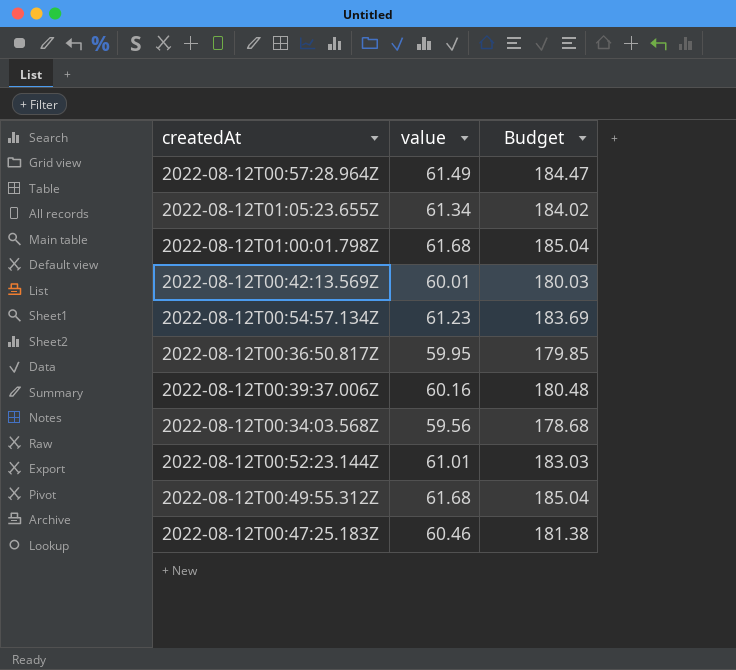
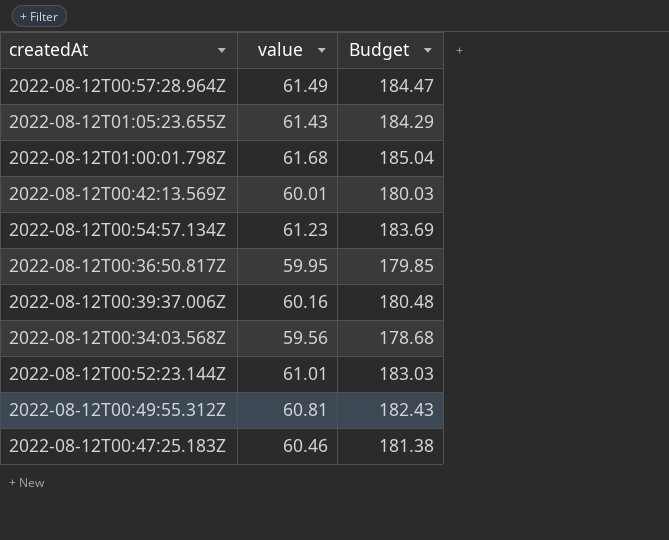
2022-08-12T01:05:23.655Z | value: 61.34 -> 61.43
2022-08-12T01:05:23.655Z | Budget: 184.02 -> 184.29
2022-08-12T00:49:55.312Z | value: 61.68 -> 60.81
2022-08-12T00:49:55.312Z | Budget: 185.04 -> 182.43

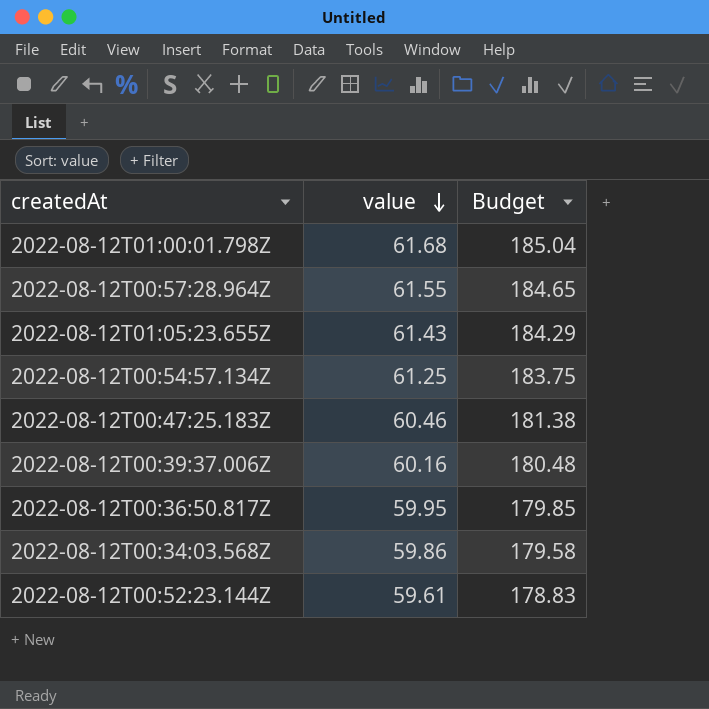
row order: none -> value descending
row 2022-08-12T00:42:13.569Z: 60.01 | 180.03 -> none
row 2022-08-12T00:49:55.312Z: 60.81 | 182.43 -> none
2022-08-12T00:57:28.964Z | value: 61.49 -> 61.55
2022-08-12T00:57:28.964Z | Budget: 184.47 -> 184.65
2022-08-12T00:54:57.134Z | value: 61.23 -> 61.25
2022-08-12T00:54:57.134Z | Budget: 183.69 -> 183.75
2022-08-12T00:34:03.568Z | value: 59.56 -> 59.86
2022-08-12T00:34:03.568Z | Budget: 178.68 -> 179.58
2022-08-12T00:52:23.144Z | value: 61.01 -> 59.61
2022-08-12T00:52:23.144Z | Budget: 183.03 -> 178.83

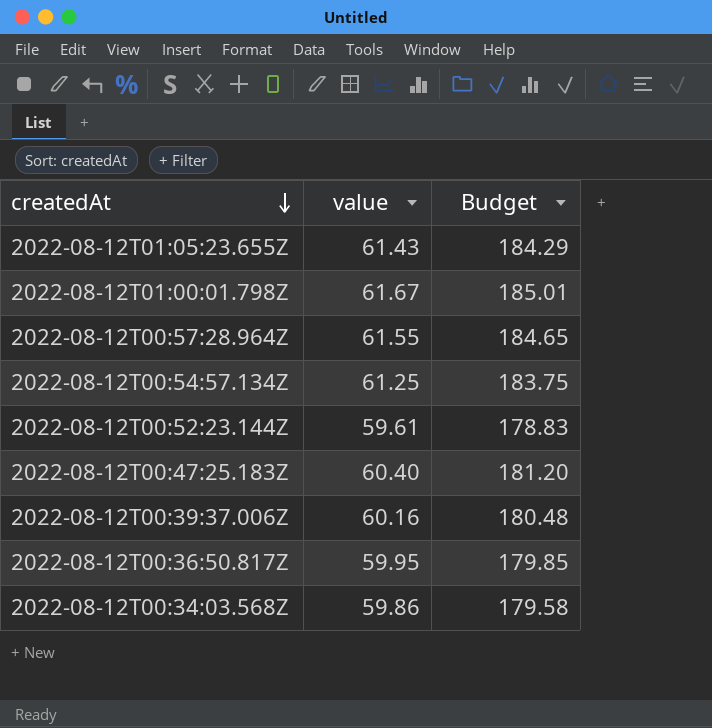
row order: value descending -> createdAt descending
2022-08-12T01:00:01.798Z | value: 61.68 -> 61.67
2022-08-12T01:00:01.798Z | Budget: 185.04 -> 185.01
2022-08-12T00:47:25.183Z | value: 60.46 -> 60.40
2022-08-12T00:47:25.183Z | Budget: 181.38 -> 181.20

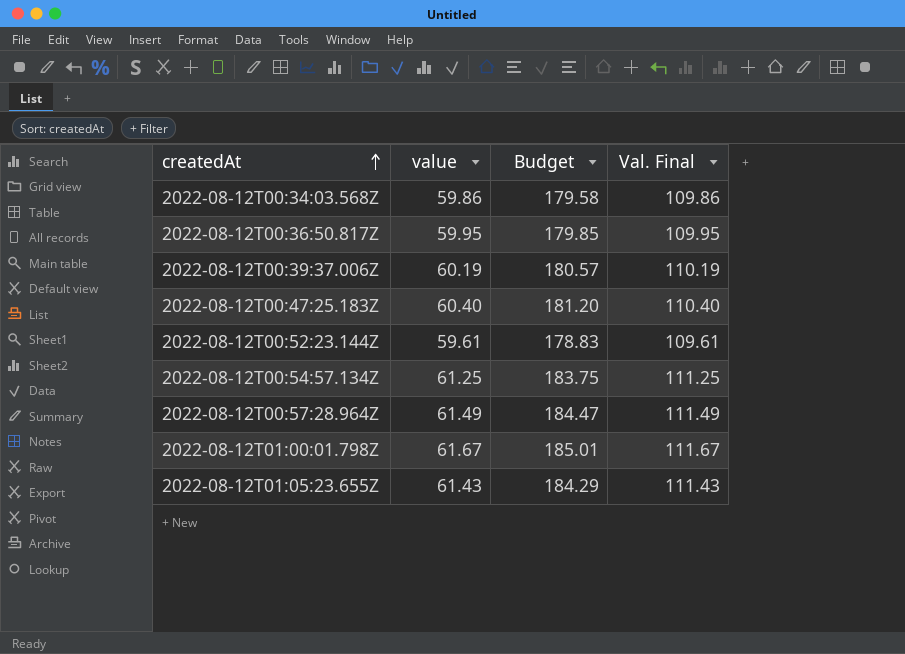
row order: createdAt descending -> createdAt ascending
column Val. Final | formula: none -> [value] + 50
2022-08-12T00:39:37.006Z | value: 60.16 -> 60.19
2022-08-12T00:39:37.006Z | Budget: 180.48 -> 180.57
2022-08-12T00:57:28.964Z | value: 61.55 -> 61.49
2022-08-12T00:57:28.964Z | Budget: 184.65 -> 184.47

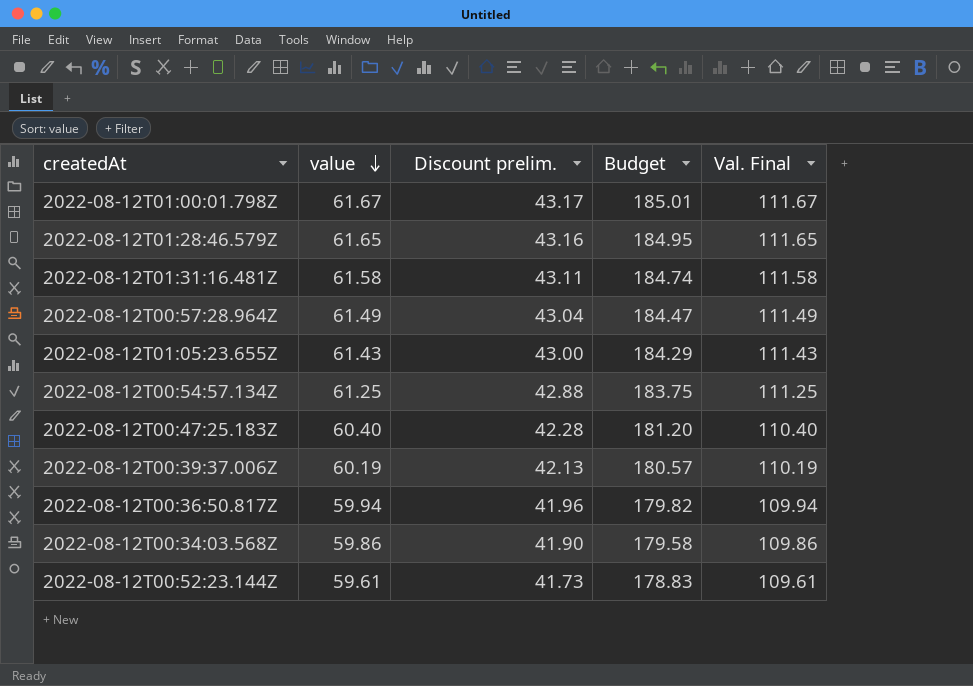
row order: createdAt ascending -> value descending
column Discount prelim. | formula: none -> [value] * 0.7
row 2022-08-12T01:28:46.579Z: none -> 61.65 | 43.16 | 184.95 | 111.65
row 2022-08-12T01:31:16.481Z: none -> 61.58 | 43.11 | 184.74 | 111.58
2022-08-12T00:36:50.817Z | value: 59.95 -> 59.94
2022-08-12T00:36:50.817Z | Budget: 179.85 -> 179.82
2022-08-12T00:36:50.817Z | Val. Final: 109.95 -> 109.94

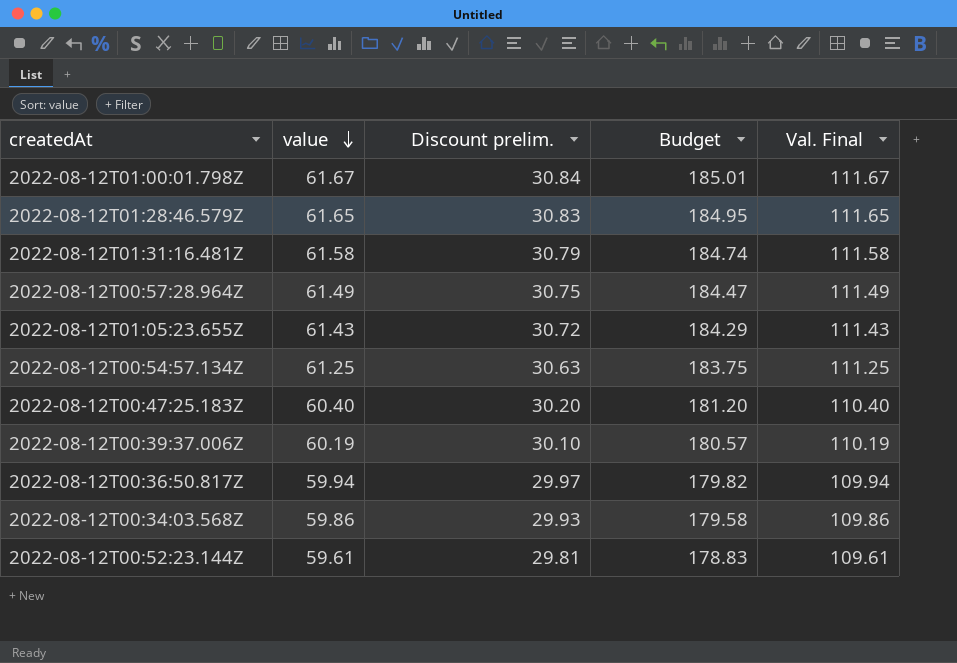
column Discount prelim. | formula: [value] * 0.7 -> [value] * 0.5

